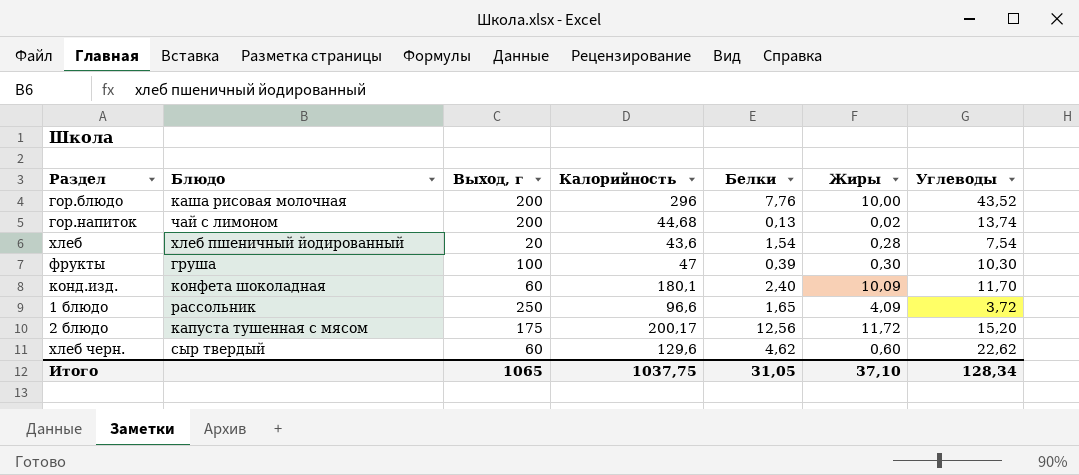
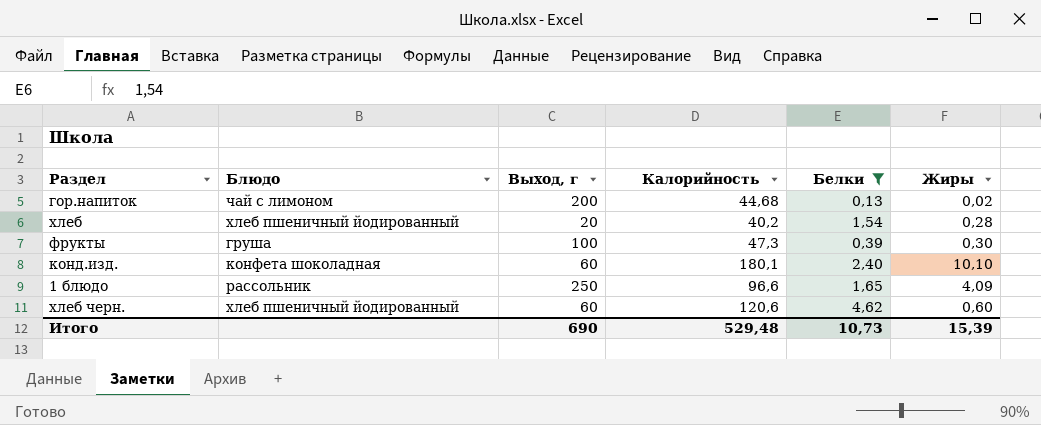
filter: none -> Белки <= 4,62
column Углеводы | position: 7 -> none
хлеб | Калорийность: 43,6 -> 40,2
фрукты | Калорийность: 47 -> 47,3
конд.изд. | Жиры: 10,09 -> 10,10
хлеб черн. | Блюдо: сыр твердый -> хлеб пшеничный йодированный
хлеб черн. | Калорийность: 129,6 -> 120,6
Итого | Выход, г: 1065 -> 690
Итого | Калорийность: 1037,75 -> 529,48
Итого | Белки: 31,05 -> 10,73
Итого | Жиры: 37,10 -> 15,39

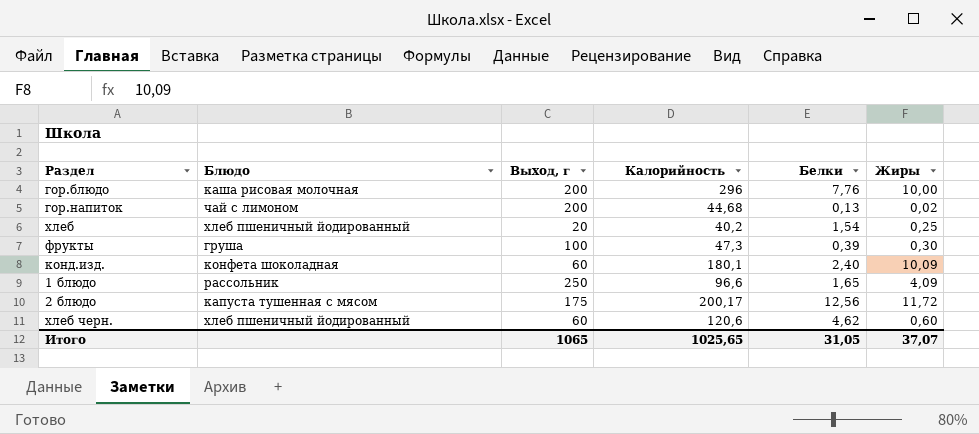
filter: Белки <= 4,62 -> none
хлеб | Жиры: 0,28 -> 0,25
конд.изд. | Жиры: 10,10 -> 10,09
Итого | Выход, г: 690 -> 1065
Итого | Калорийность: 529,48 -> 1025,65
Итого | Белки: 10,73 -> 31,05
Итого | Жиры: 15,39 -> 37,07

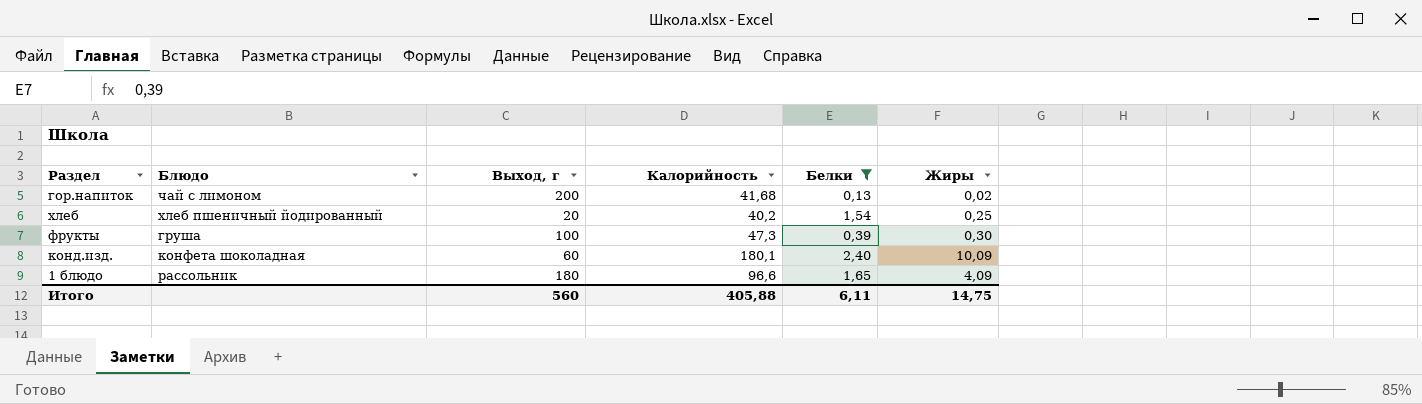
filter: none -> Белки <= 2,40
гор.напиток | Калорийность: 44,68 -> 41,68
1 блюдо | Выход, г: 250 -> 180
Итого | Выход, г: 1065 -> 560
Итого | Калорийность: 1025,65 -> 405,88
Итого | Белки: 31,05 -> 6,11
Итого | Жиры: 37,07 -> 14,75

